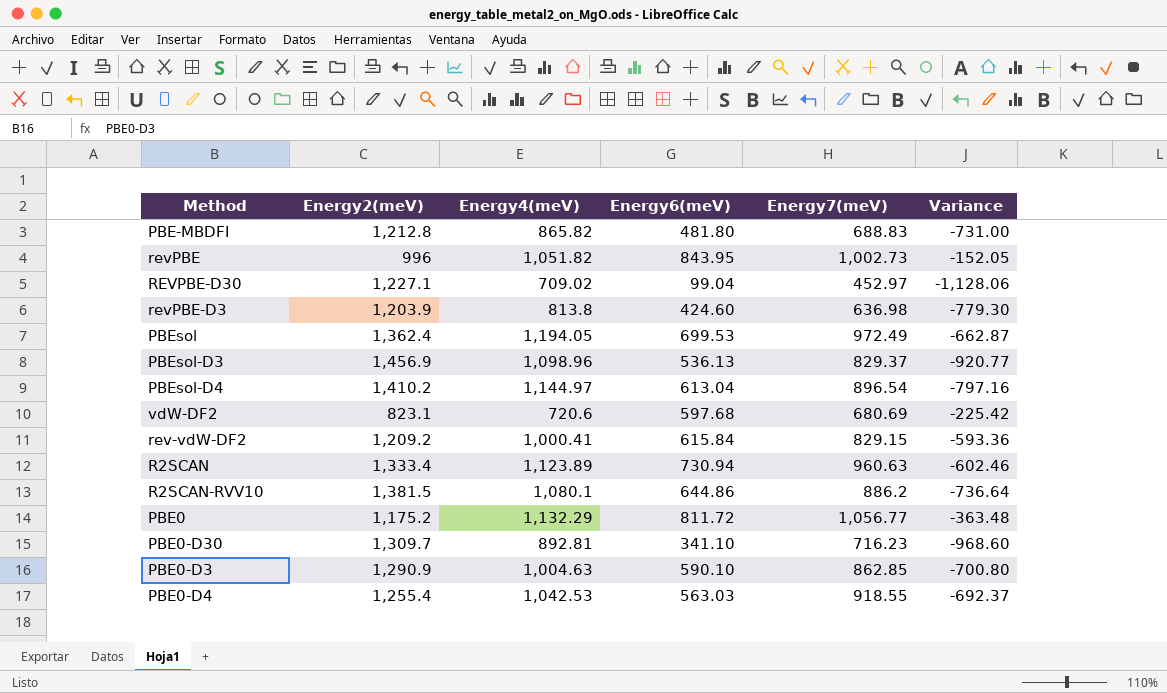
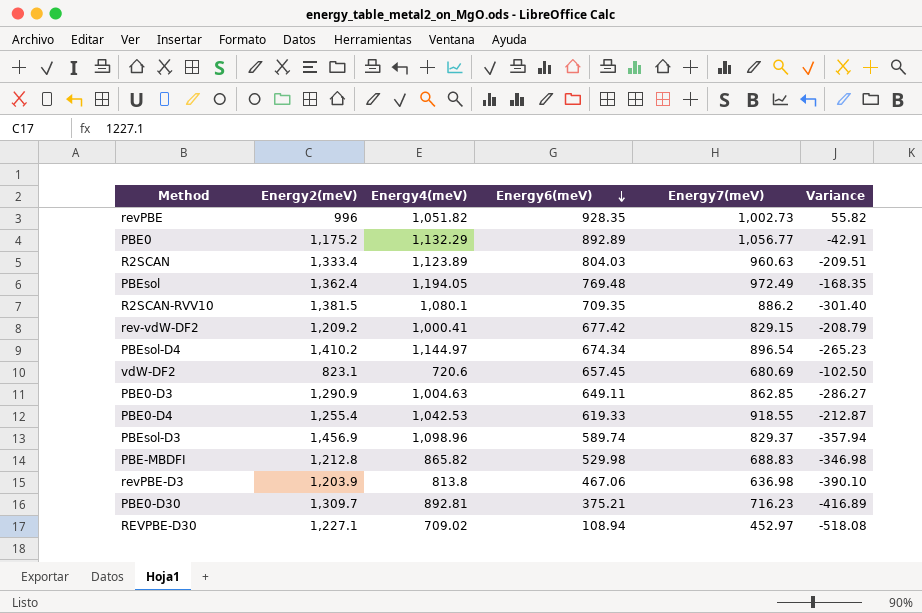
row order: none -> Energy6(meV) descending
column Variance | formula: [Energy6(meV)] - [Energy2(meV)] -> [Energy4(meV)] - [Energy2(meV)]
revPBE | Energy6(meV): 843.95 -> 928.35
PBE0 | Energy6(meV): 811.72 -> 892.89
R2SCAN | Energy6(meV): 730.94 -> 804.03
PBEsol | Energy6(meV): 699.53 -> 769.48
R2SCAN-RVV10 | Energy6(meV): 644.86 -> 709.35
rev-vdW-DF2 | Energy6(meV): 615.84 -> 677.42
PBEsol-D4 | Energy6(meV): 613.04 -> 674.34
vdW-DF2 | Energy6(meV): 597.68 -> 657.45
PBE0-D3 | Energy6(meV): 590.10 -> 649.11
PBE0-D4 | Energy6(meV): 563.03 -> 619.33
PBEsol-D3 | Energy6(meV): 536.13 -> 589.74
PBE-MBDFI | Energy6(meV): 481.80 -> 529.98
revPBE-D3 | Energy6(meV): 424.60 -> 467.06
PBE0-D30 | Energy6(meV): 341.10 -> 375.21
REVPBE-D30 | Energy6(meV): 99.04 -> 108.94

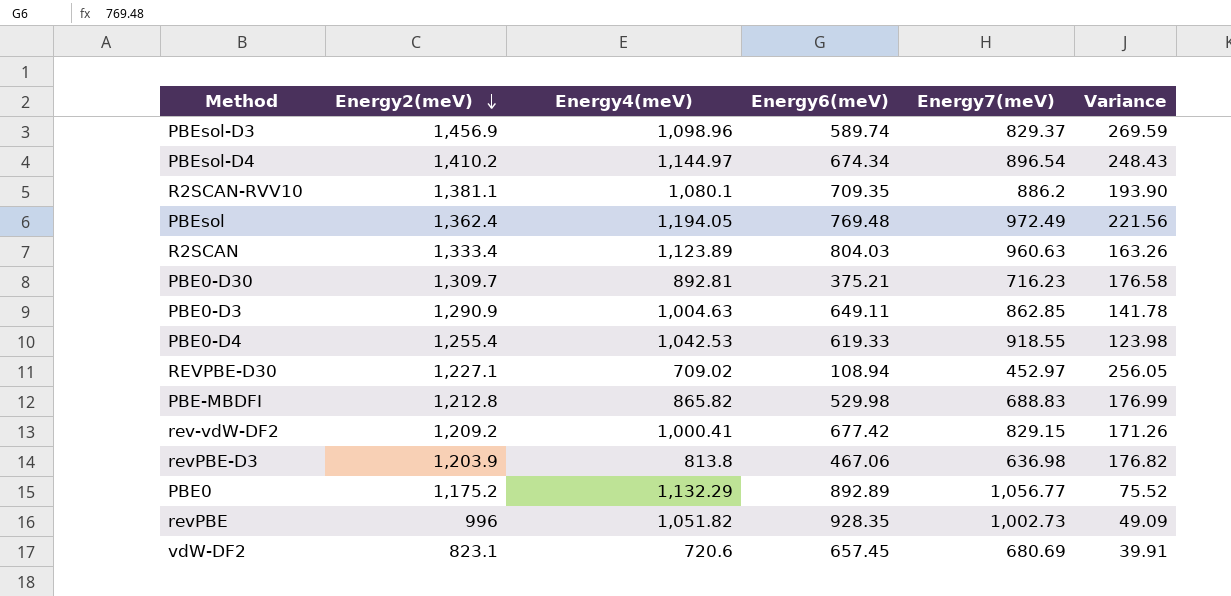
row order: Energy6(meV) descending -> Energy2(meV) descending
column Variance | formula: [Energy4(meV)] - [Energy2(meV)] -> [Energy4(meV)] - [Energy7(meV)]
R2SCAN-RVV10 | Energy2(meV): 1,381.5 -> 1,381.1

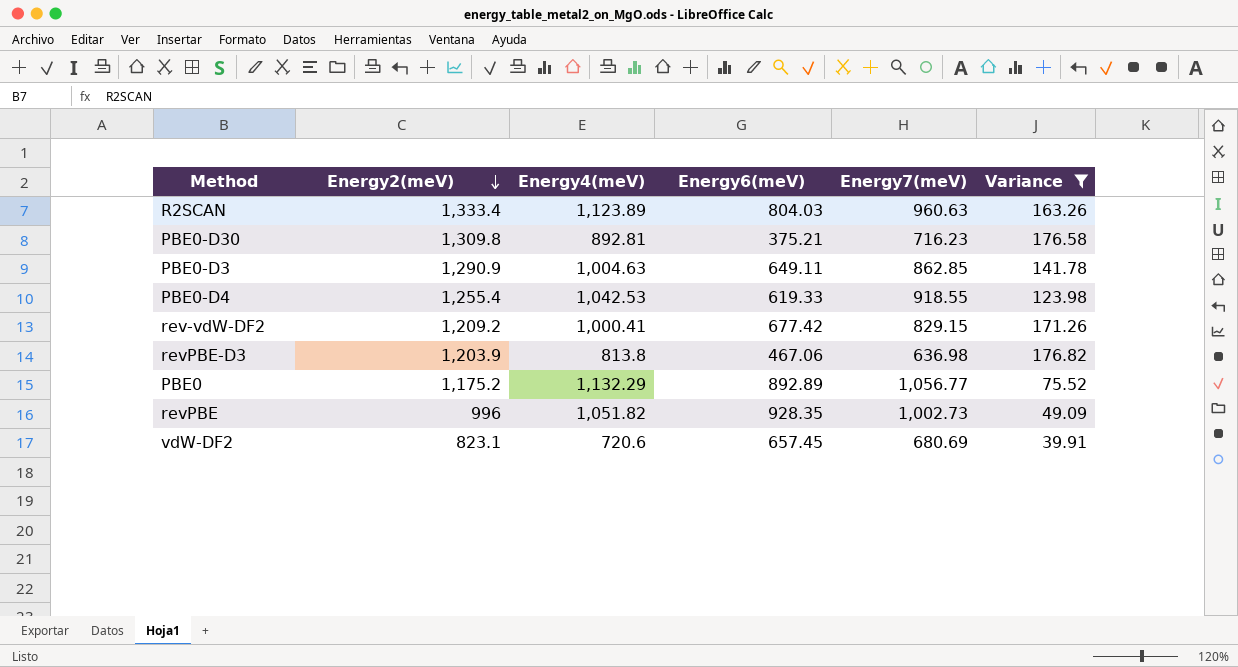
filter: none -> Variance <= 176.82
PBE0-D30 | Energy2(meV): 1,309.7 -> 1,309.8

